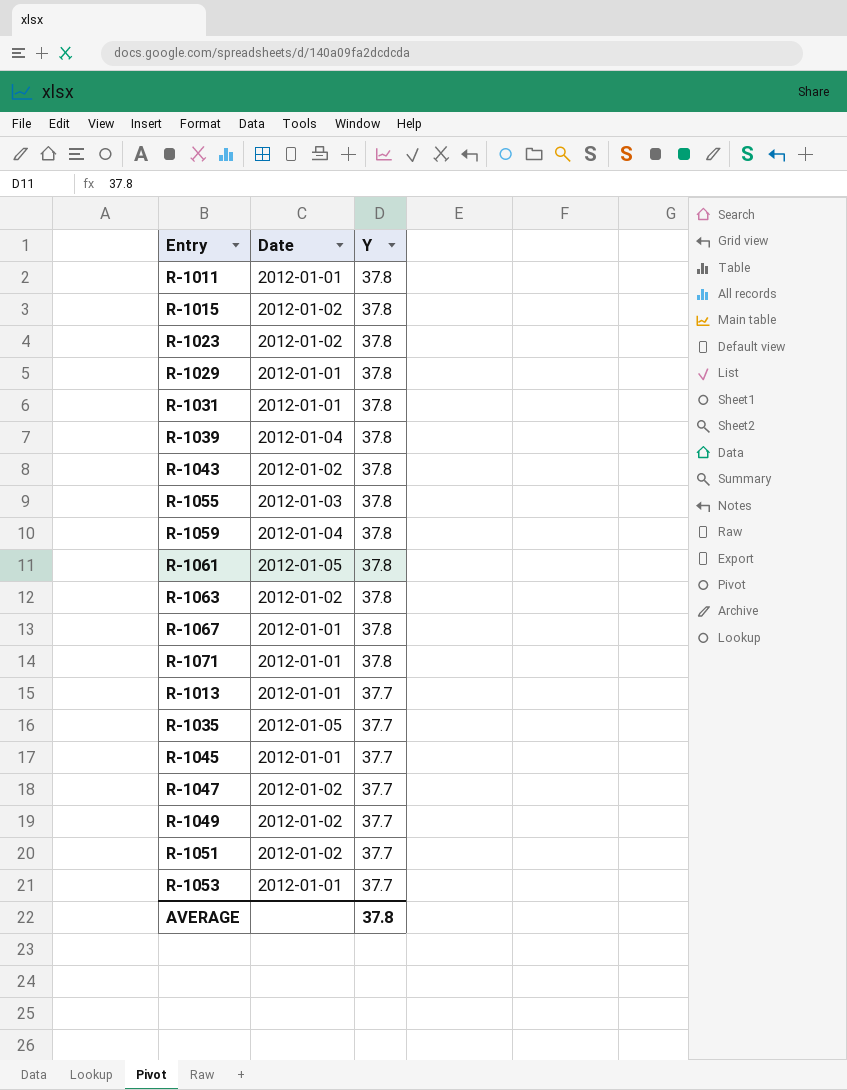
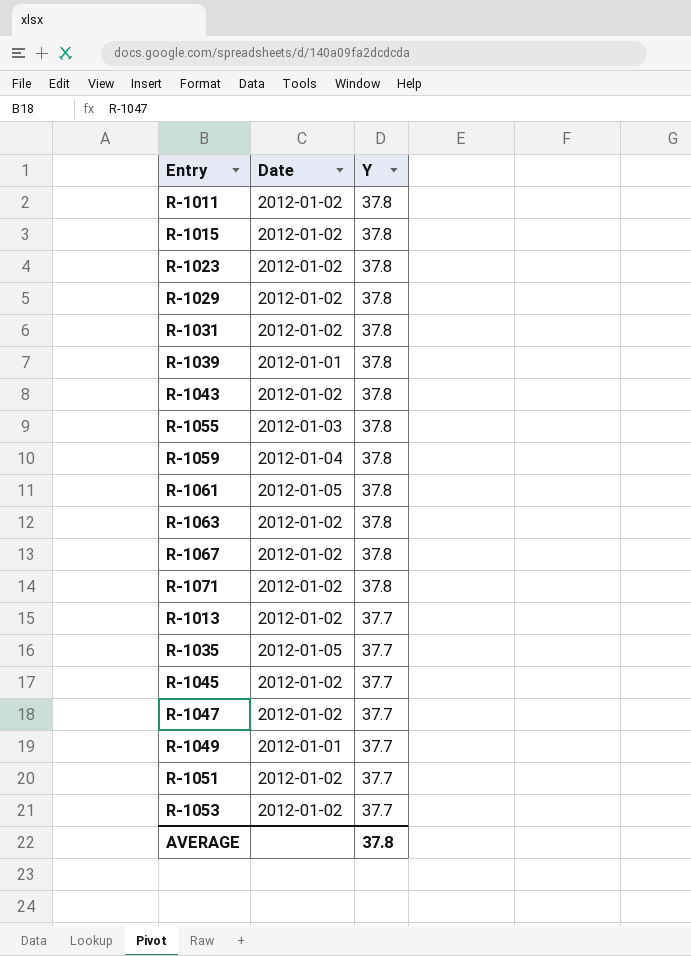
R-1011 | Date: 2012-01-01 -> 2012-01-02
R-1029 | Date: 2012-01-01 -> 2012-01-02
R-1031 | Date: 2012-01-01 -> 2012-01-02
R-1039 | Date: 2012-01-04 -> 2012-01-01
R-1067 | Date: 2012-01-01 -> 2012-01-02
R-1071 | Date: 2012-01-01 -> 2012-01-02
R-1013 | Date: 2012-01-01 -> 2012-01-02
R-1045 | Date: 2012-01-01 -> 2012-01-02
R-1049 | Date: 2012-01-02 -> 2012-01-01
R-1053 | Date: 2012-01-01 -> 2012-01-02

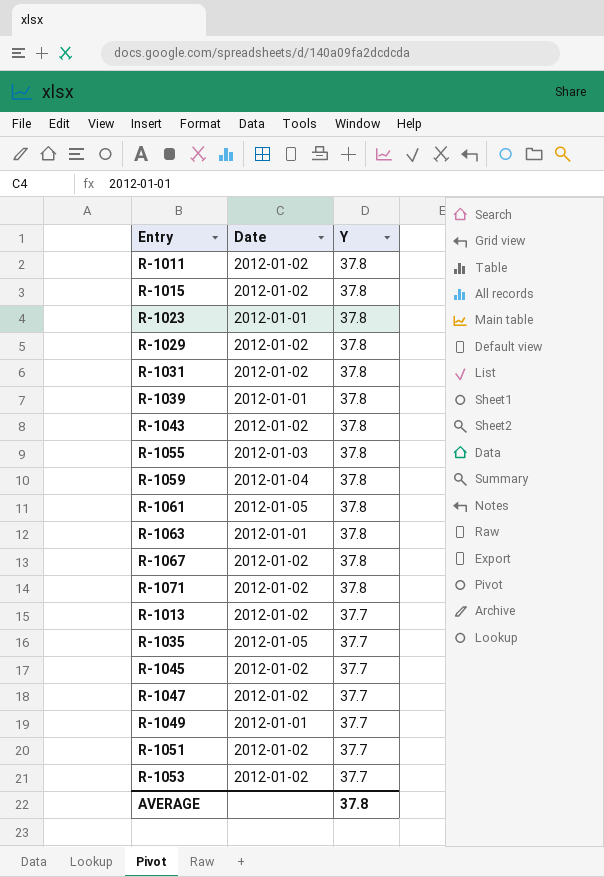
R-1023 | Date: 2012-01-02 -> 2012-01-01
R-1063 | Date: 2012-01-02 -> 2012-01-01

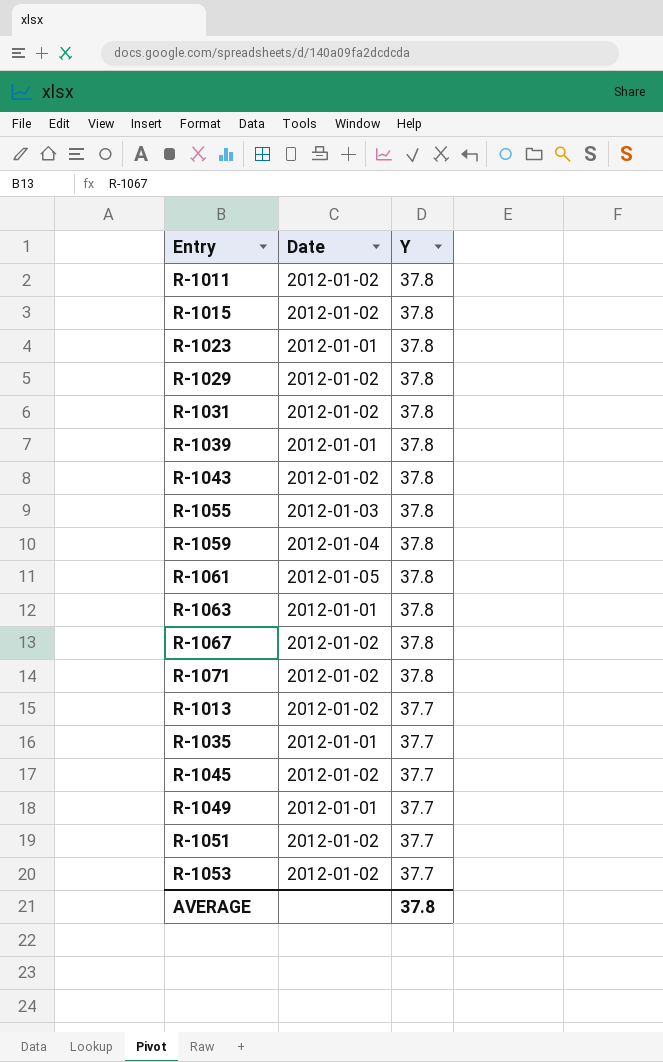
row R-1047: 2012-01-02 | 37.7 -> none
R-1035 | Date: 2012-01-05 -> 2012-01-01

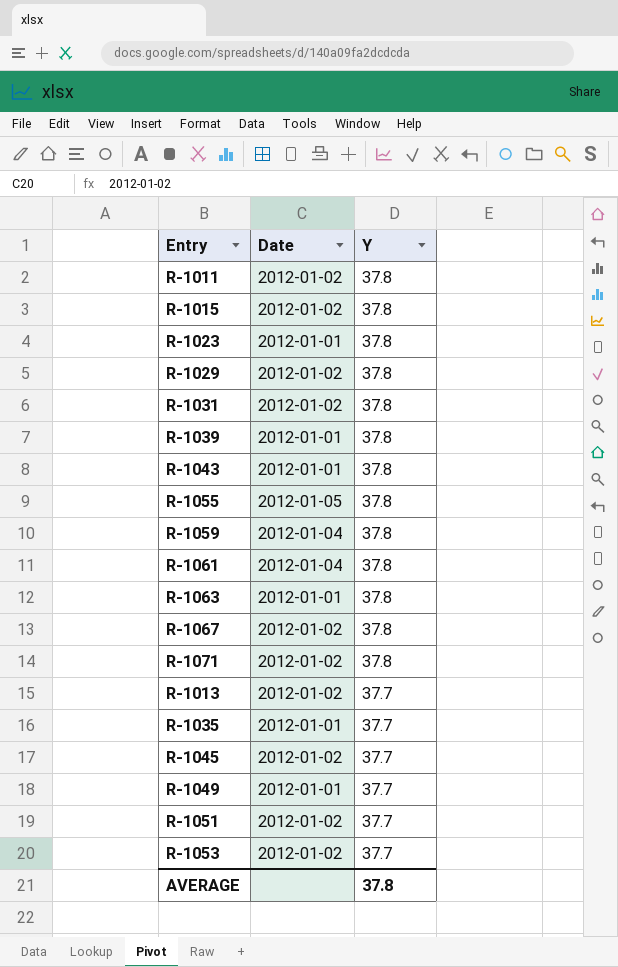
R-1043 | Date: 2012-01-02 -> 2012-01-01
R-1055 | Date: 2012-01-03 -> 2012-01-05
R-1061 | Date: 2012-01-05 -> 2012-01-04

